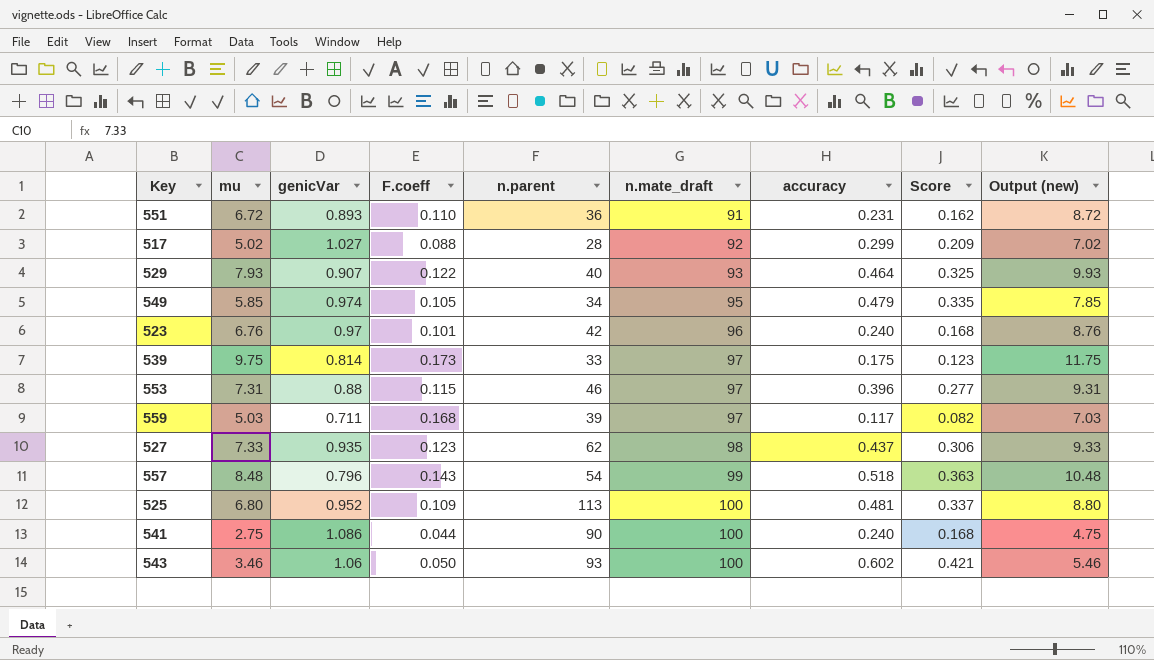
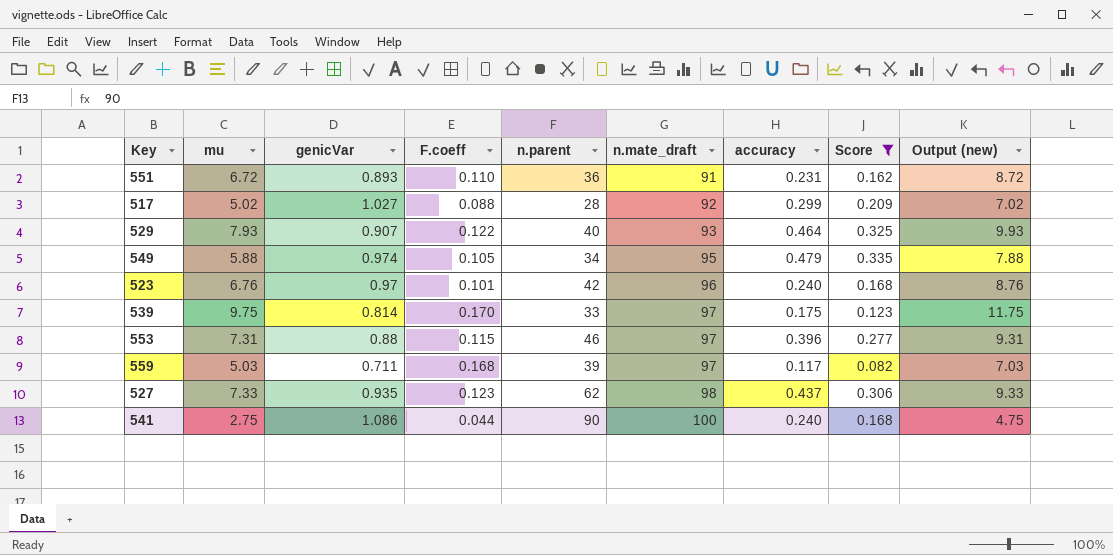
filter: none -> Score <= 0.335
549 | mu: 5.85 -> 5.88
549 | Output (new): 7.85 -> 7.88
539 | F.coeff: 0.173 -> 0.170

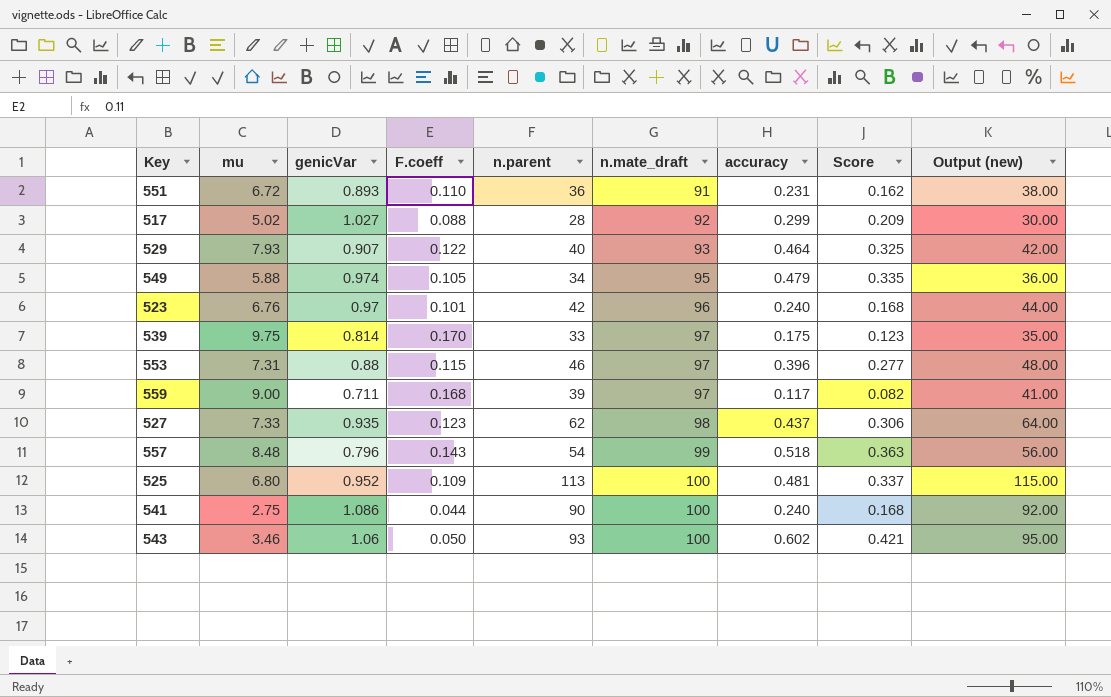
filter: Score <= 0.335 -> none
column Output (new) | formula: [mu] + 2 -> [n.parent] + 2
559 | mu: 5.03 -> 9.00

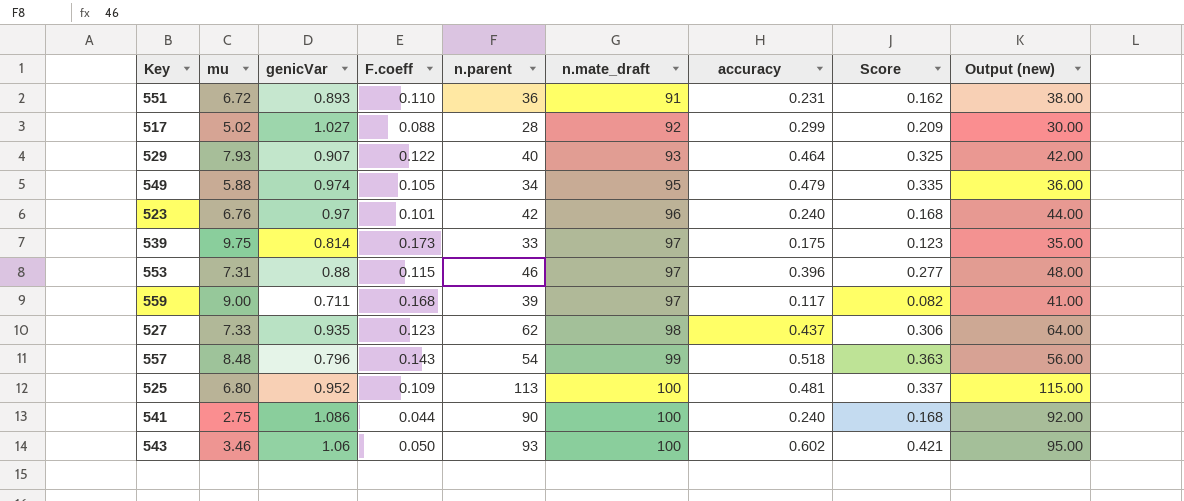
539 | F.coeff: 0.170 -> 0.173

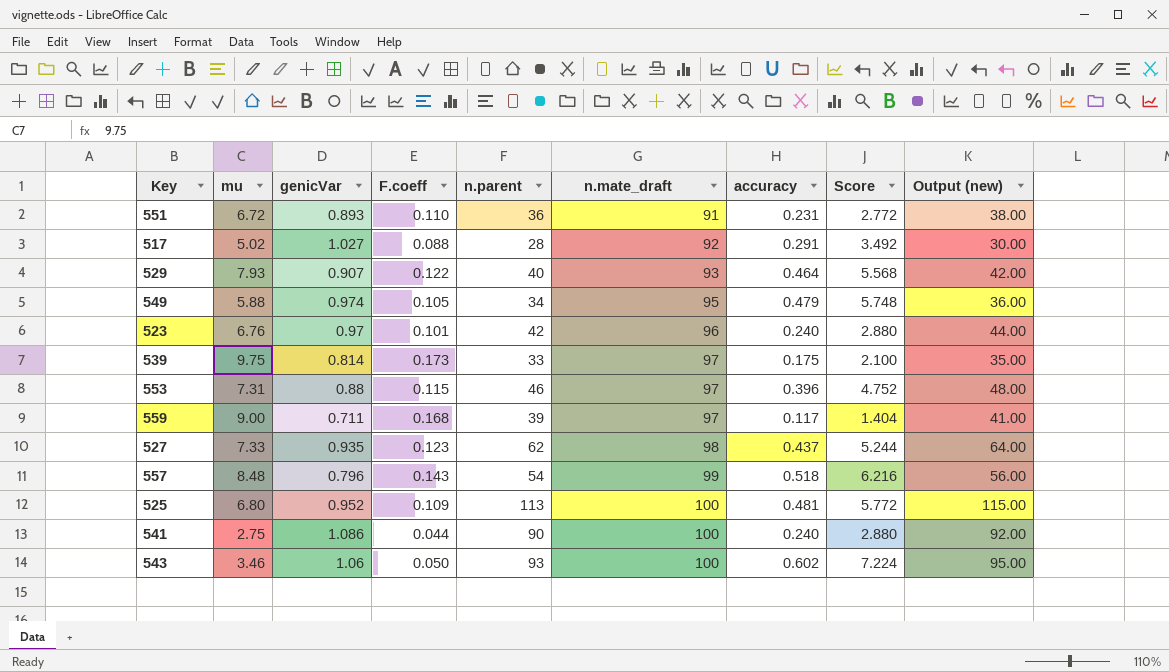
column Score | formula: [accuracy] * 0.7 -> [accuracy] * 12
517 | accuracy: 0.299 -> 0.291

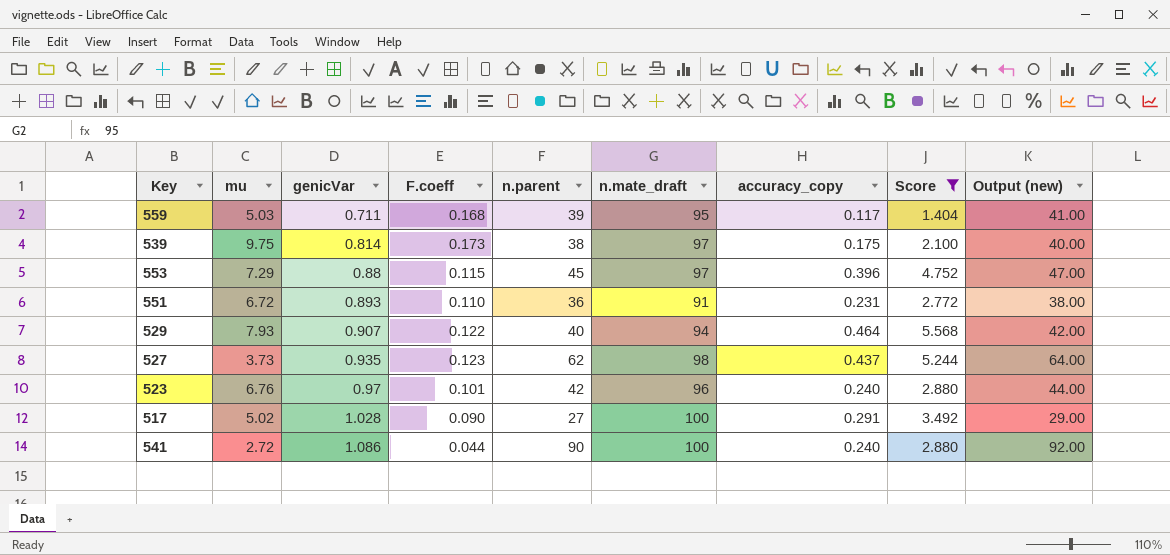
filter: none -> Score <= 5.568
row order: n.mate_draft ascending -> genicVar ascending
column name: accuracy -> accuracy_copy
559 | mu: 9.00 -> 5.03
559 | n.mate_draft: 97 -> 95
539 | n.parent: 33 -> 38
539 | Output (new): 35.00 -> 40.00
553 | mu: 7.31 -> 7.29
553 | n.parent: 46 -> 45
553 | Output (new): 48.00 -> 47.00
529 | n.mate_draft: 93 -> 94
527 | mu: 7.33 -> 3.73
517 | genicVar: 1.027 -> 1.028
517 | F.coeff: 0.088 -> 0.090
517 | n.parent: 28 -> 27
517 | n.mate_draft: 92 -> 100
517 | Output (new): 30.00 -> 29.00
541 | mu: 2.75 -> 2.72

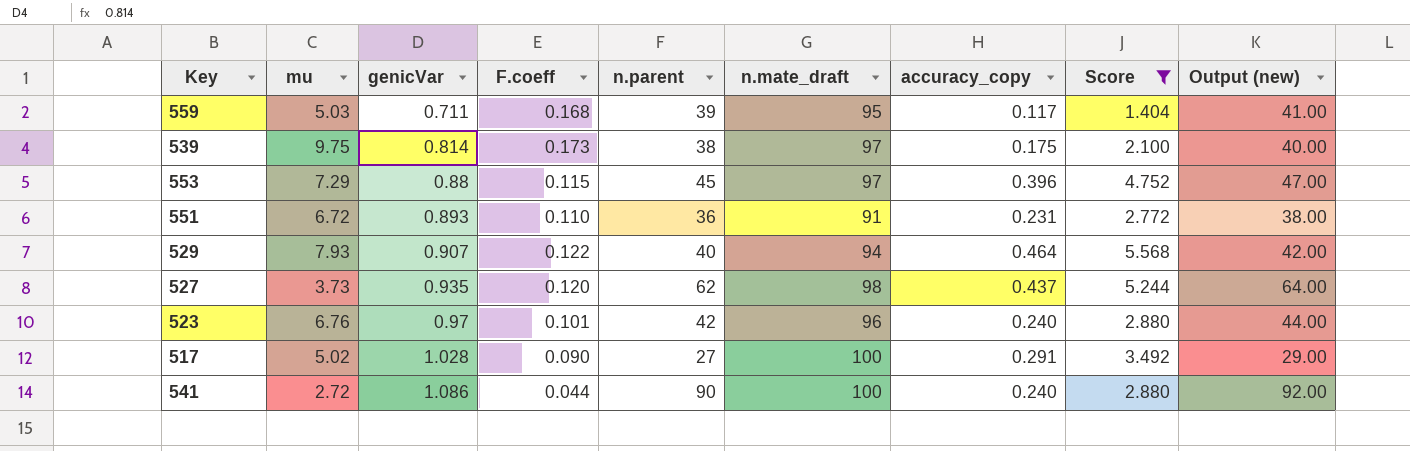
527 | F.coeff: 0.123 -> 0.120

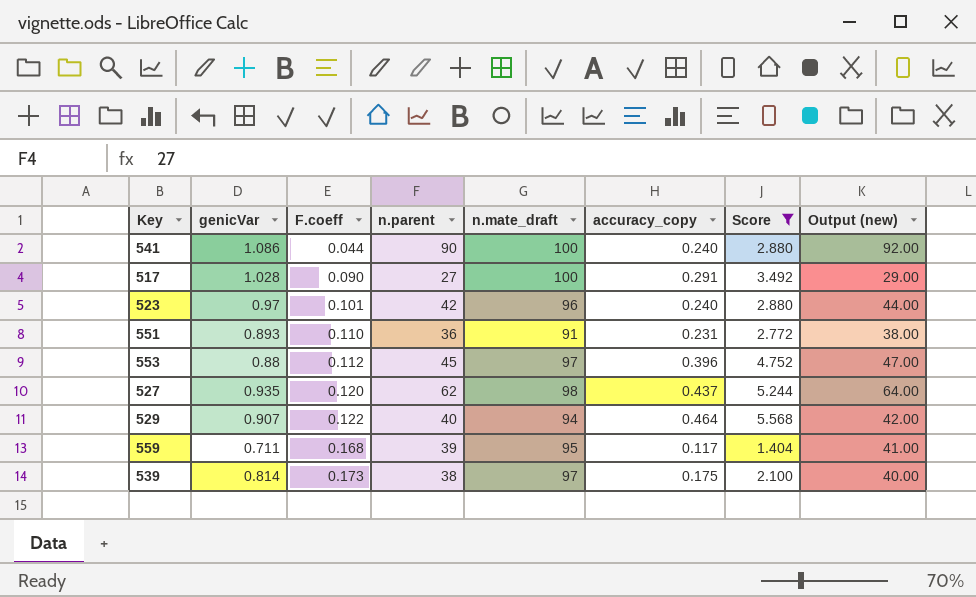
row order: genicVar ascending -> F.coeff ascending
column mu | position: 2 -> none
553 | F.coeff: 0.115 -> 0.112

